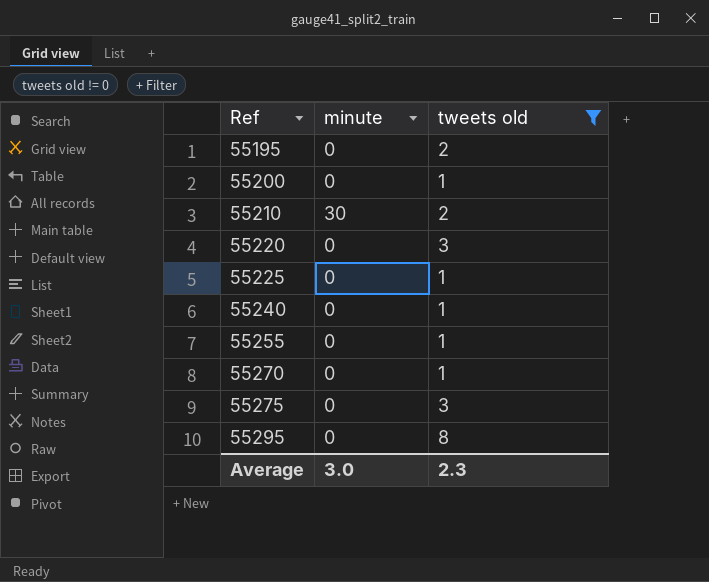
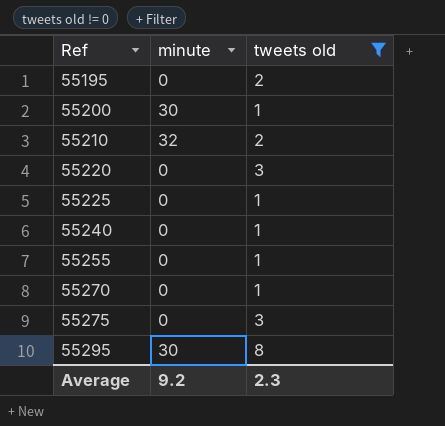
55200 | minute: 0 -> 30
55210 | minute: 30 -> 32
55295 | minute: 0 -> 30
Average | minute: 3.0 -> 9.2

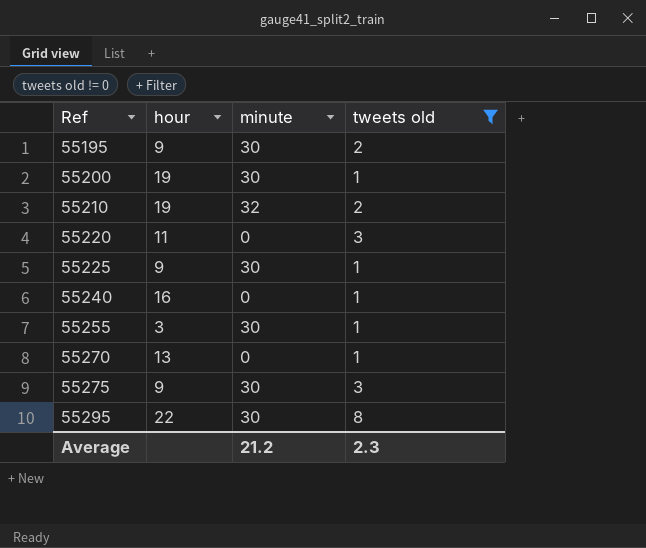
column hour | position: none -> 2
55195 | minute: 0 -> 30
55225 | minute: 0 -> 30
55255 | minute: 0 -> 30
55275 | minute: 0 -> 30
Average | minute: 9.2 -> 21.2

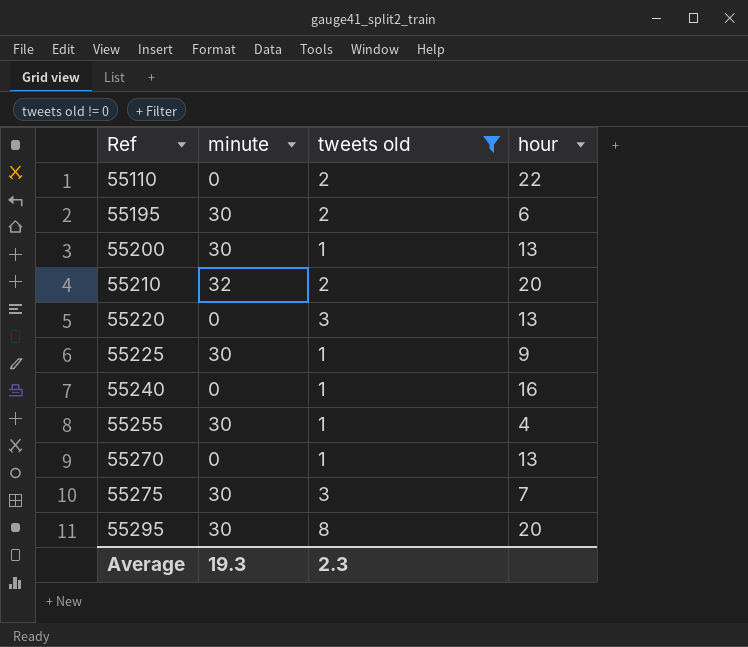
column hour | position: 2 -> 4
row 55110: none -> 0 | 2 | 22
55195 | hour: 9 -> 6
55200 | hour: 19 -> 13
55210 | hour: 19 -> 20
55220 | hour: 11 -> 13
55255 | hour: 3 -> 4
55275 | hour: 9 -> 7
55295 | hour: 22 -> 20
Average | minute: 21.2 -> 19.3

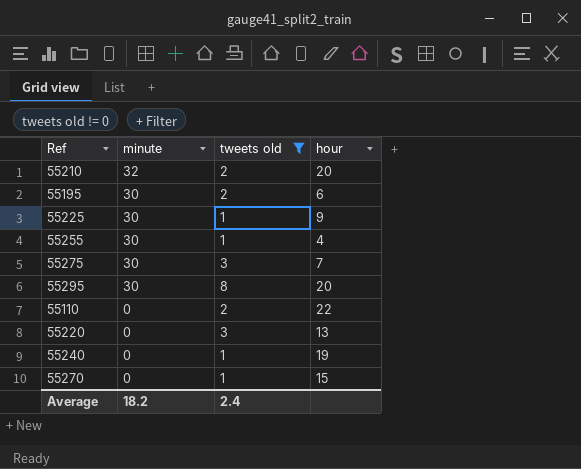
row order: Ref ascending -> minute descending
row 55200: 30 | 1 | 13 -> none
55240 | hour: 16 -> 19
55270 | hour: 13 -> 15
Average | minute: 19.3 -> 18.2
Average | tweets old: 2.3 -> 2.4

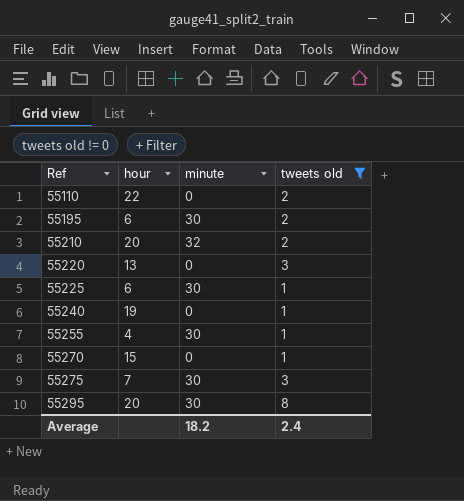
row order: minute descending -> Ref ascending
column hour | position: 4 -> 2
55225 | hour: 9 -> 6

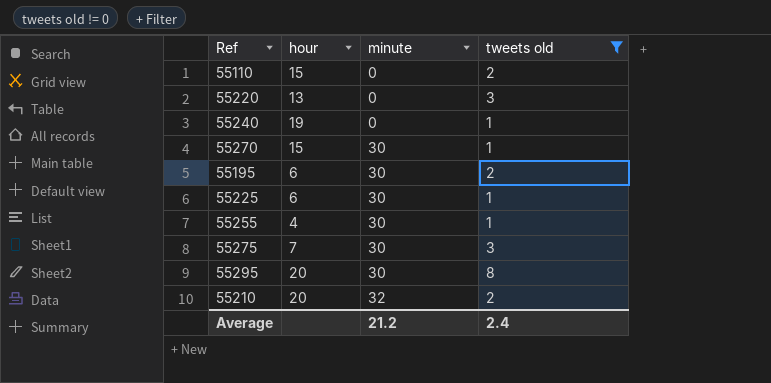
row order: Ref ascending -> minute ascending
55110 | hour: 22 -> 15
55270 | minute: 0 -> 30
Average | minute: 18.2 -> 21.2

